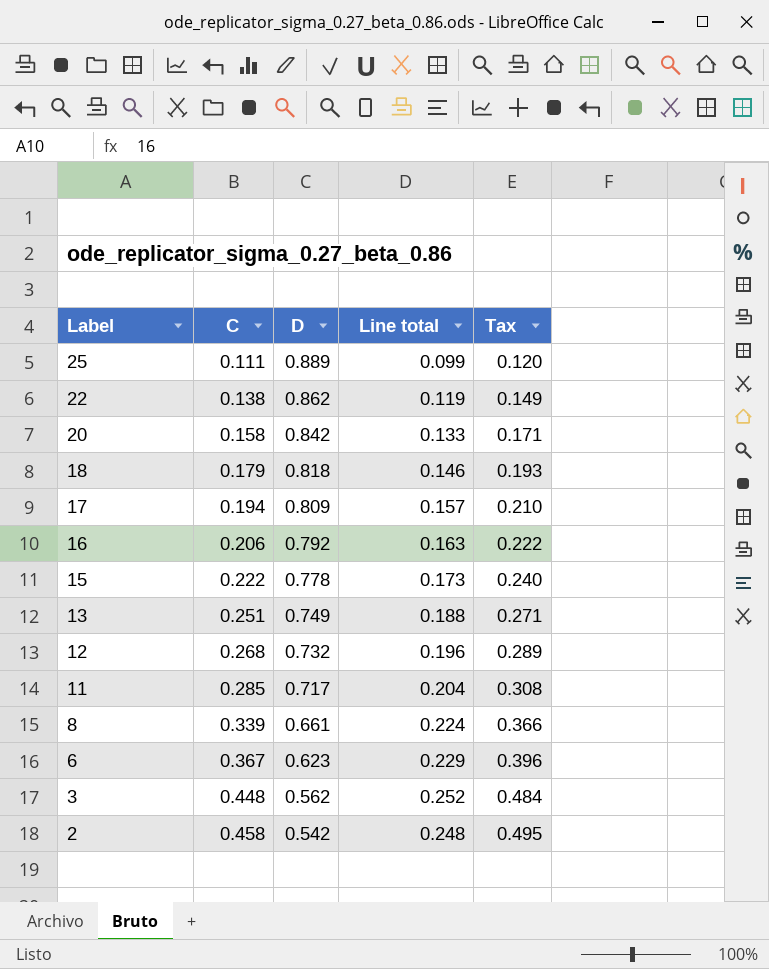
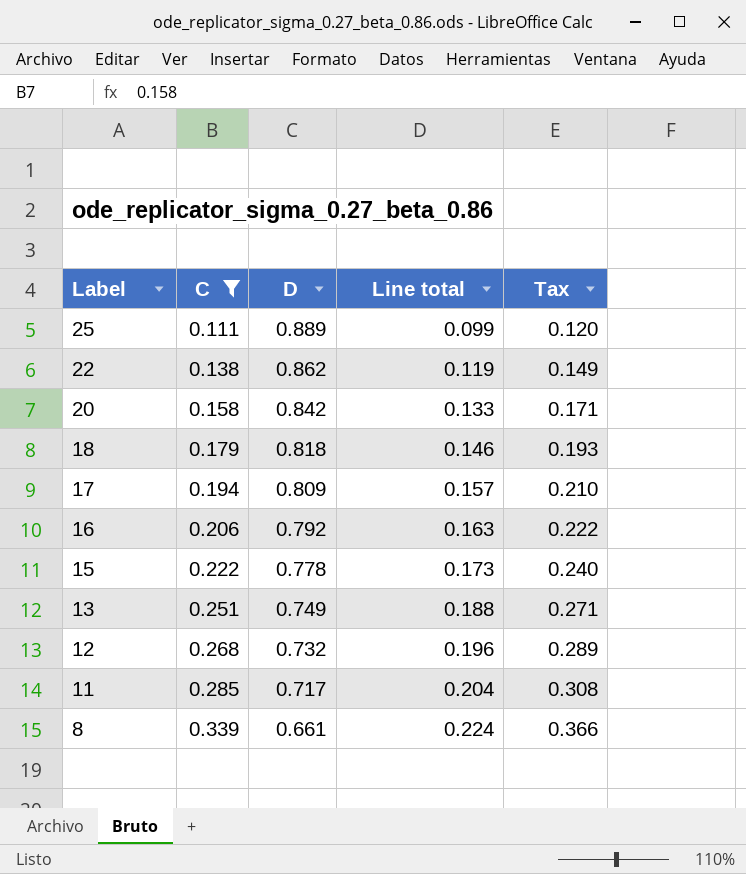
filter: none -> C <= 0.339

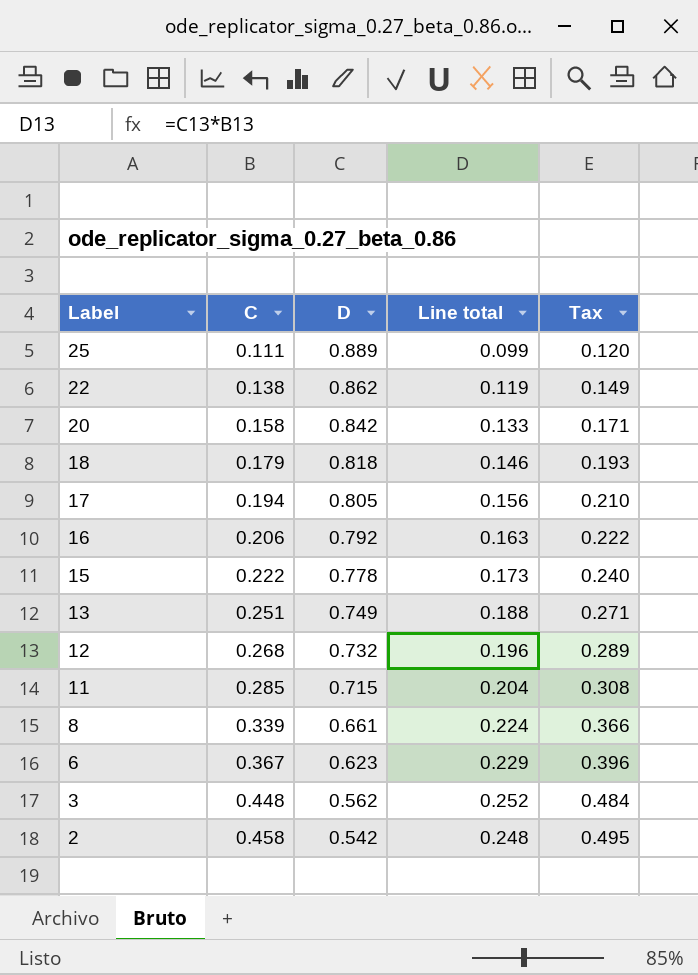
filter: C <= 0.339 -> none
17 | D: 0.809 -> 0.805
17 | Line total: 0.157 -> 0.156
11 | D: 0.717 -> 0.715

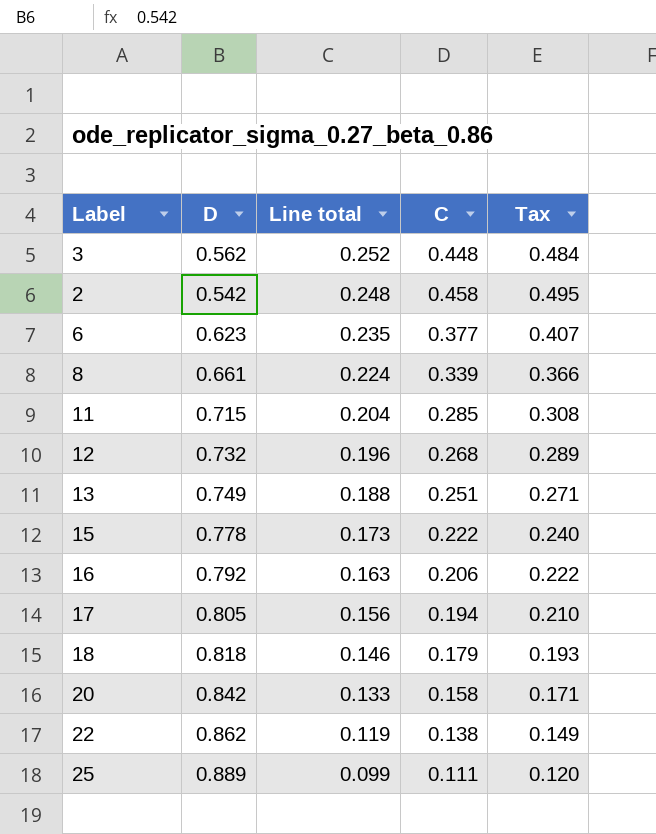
row order: Label descending -> Line total descending
column C | position: 2 -> 4
6 | Line total: 0.229 -> 0.235
6 | C: 0.367 -> 0.377
6 | Tax: 0.396 -> 0.407

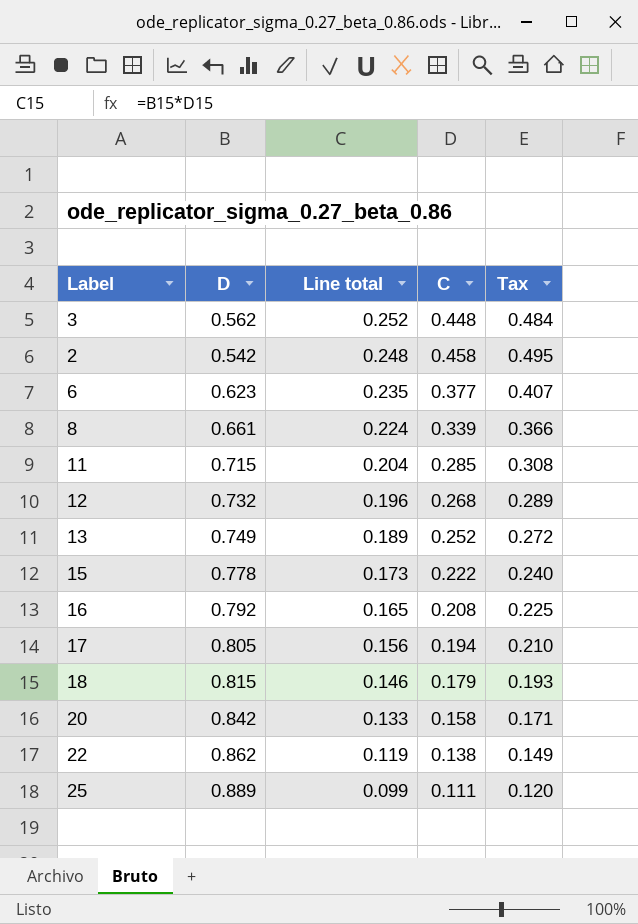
13 | Line total: 0.188 -> 0.189
13 | C: 0.251 -> 0.252
13 | Tax: 0.271 -> 0.272
16 | Line total: 0.163 -> 0.165
16 | C: 0.206 -> 0.208
16 | Tax: 0.222 -> 0.225
18 | D: 0.818 -> 0.815

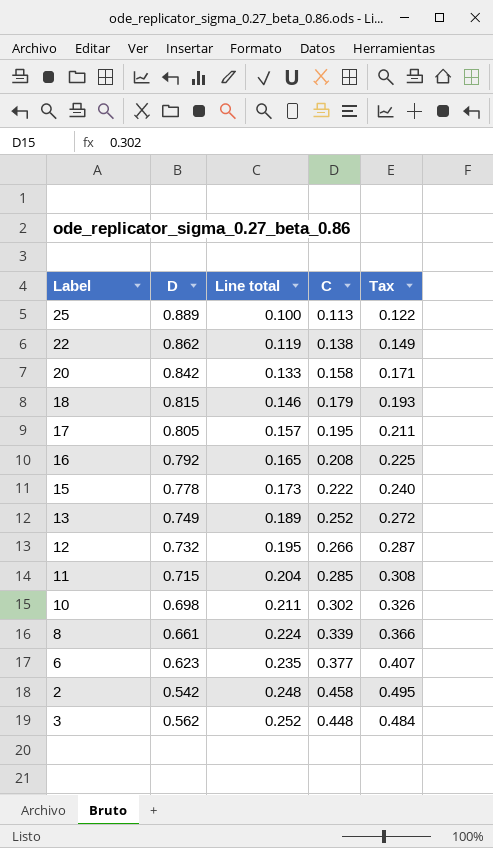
row order: Line total descending -> Line total ascending
25 | Line total: 0.099 -> 0.100
25 | C: 0.111 -> 0.113
25 | Tax: 0.120 -> 0.122
17 | Line total: 0.156 -> 0.157
17 | C: 0.194 -> 0.195
17 | Tax: 0.210 -> 0.211
12 | Line total: 0.196 -> 0.195
12 | C: 0.268 -> 0.266
12 | Tax: 0.289 -> 0.287
row 10: none -> 0.698 | 0.211 | 0.302 | 0.326

